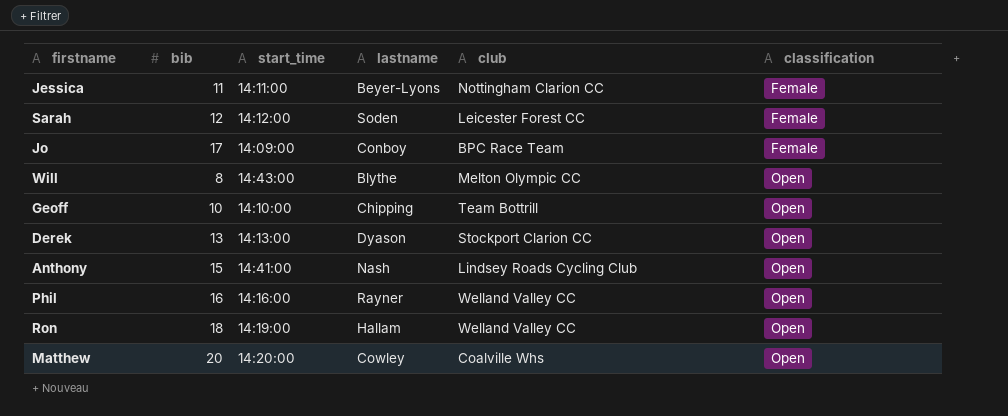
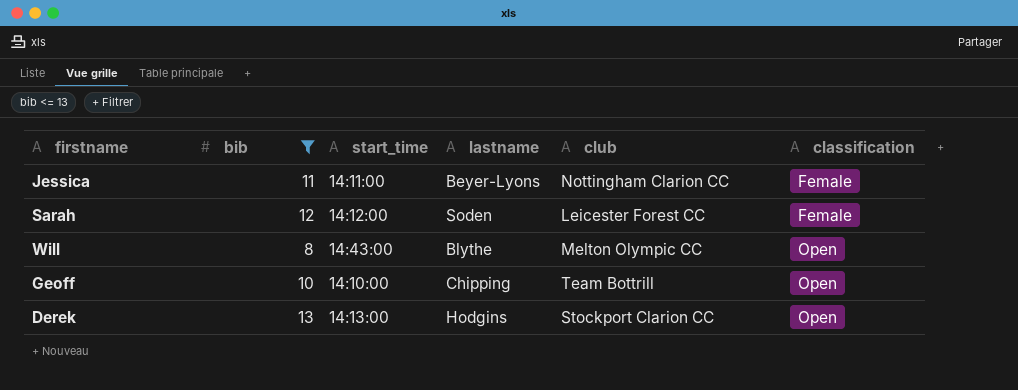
filter: none -> bib <= 13
Derek | lastname: Dyason -> Hodgins

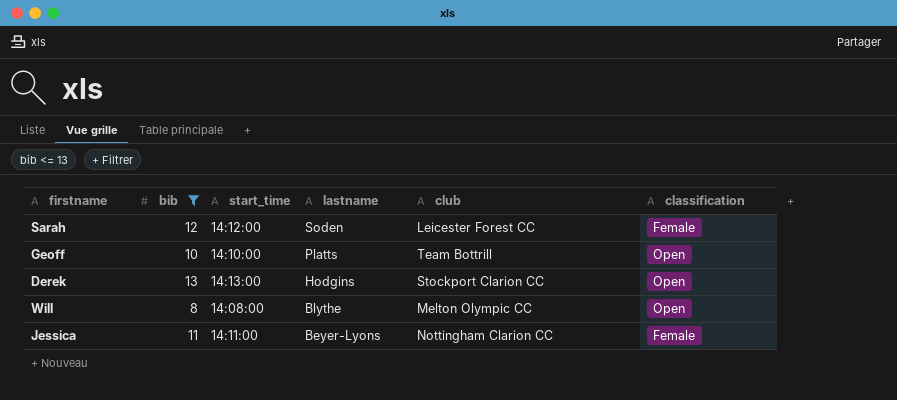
row order: classification ascending -> lastname descending
Geoff | lastname: Chipping -> Platts
Will | start_time: 14:43:00 -> 14:08:00

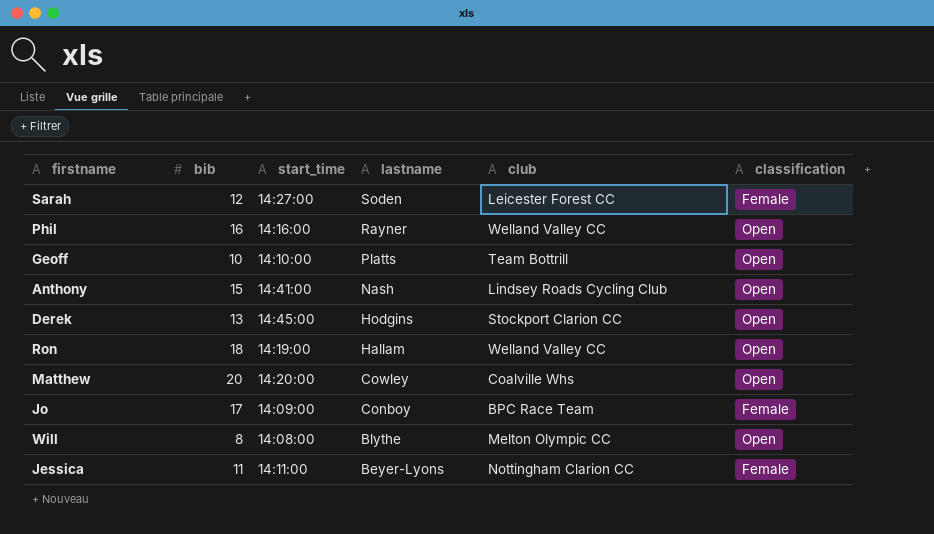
filter: bib <= 13 -> none
Sarah | start_time: 14:12:00 -> 14:27:00
Derek | start_time: 14:13:00 -> 14:45:00

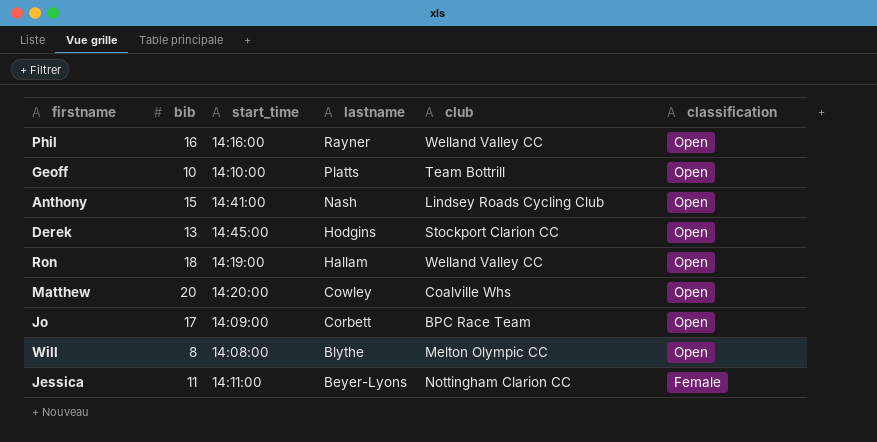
row Sarah: 12 | 14:27:00 | Soden | Leicester Forest CC | Female -> none
Jo | lastname: Conboy -> Corbett
Jo | classification: Female -> Open

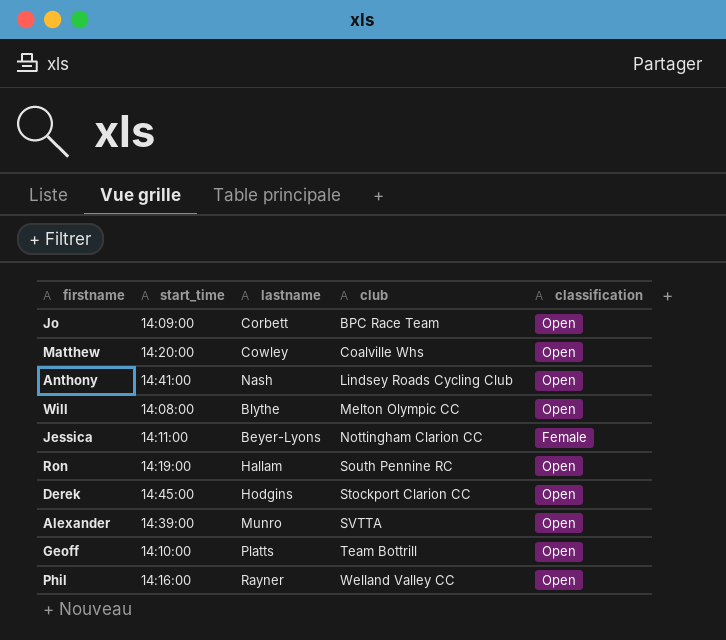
row order: lastname descending -> club ascending
column bib | position: 2 -> none
Ron | club: Welland Valley CC -> South Pennine RC
row Alexander: none -> 14:39:00 | Munro | SVTTA | Open

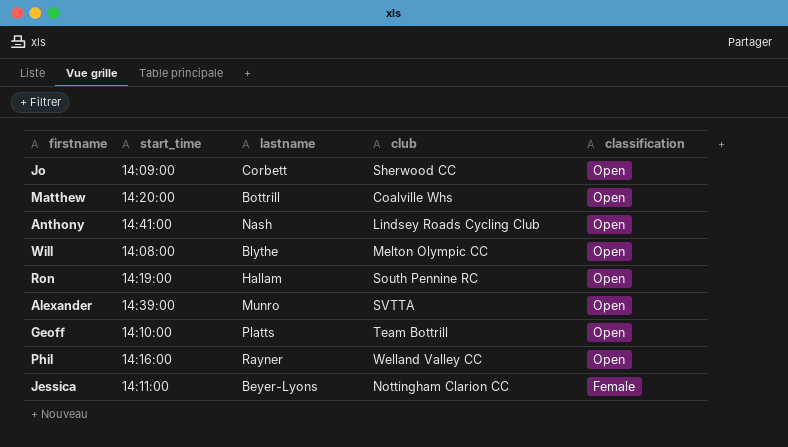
row order: club ascending -> classification descending
row Derek: 14:45:00 | Hodgins | Stockport Clarion CC | Open -> none
Jo | club: BPC Race Team -> Sherwood CC
Matthew | lastname: Cowley -> Bottrill

